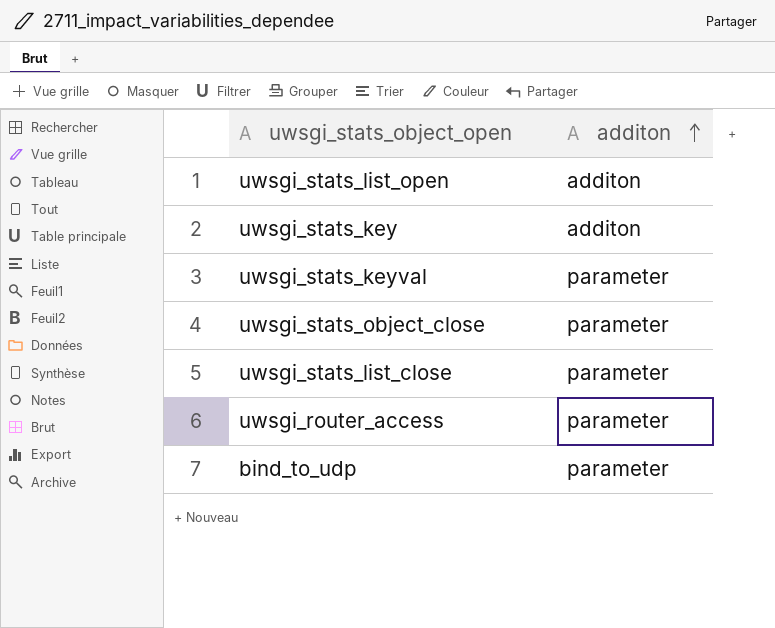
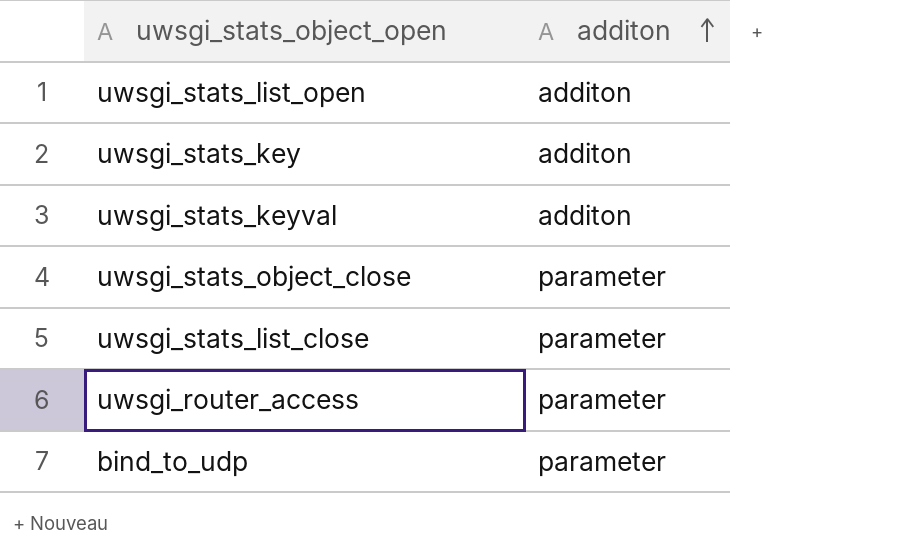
uwsgi_stats_keyval | additon: parameter -> additon

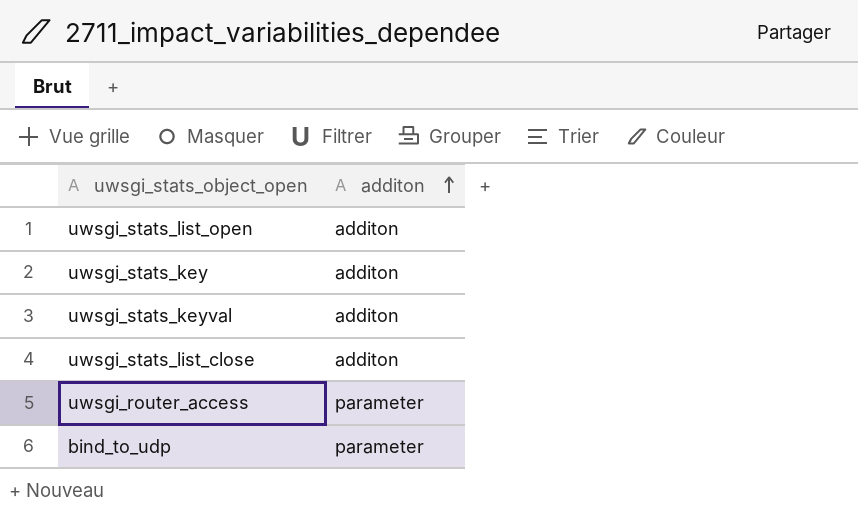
row uwsgi_stats_object_close: parameter -> none
uwsgi_stats_list_close | additon: parameter -> additon

